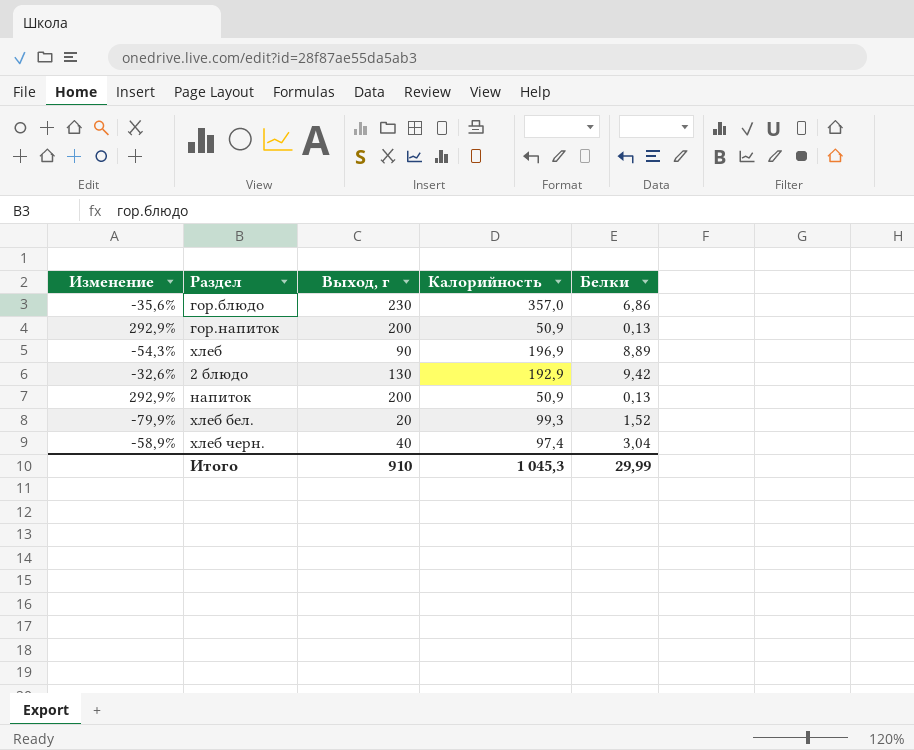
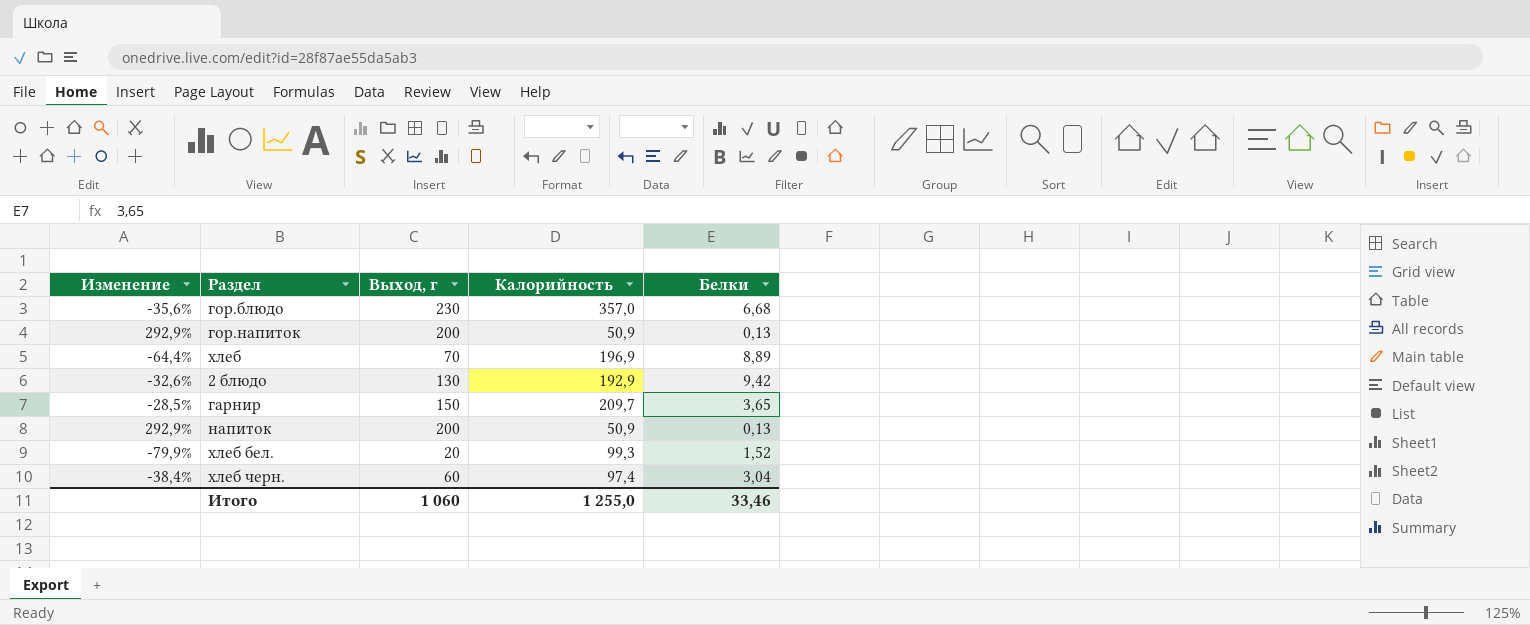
гор.блюдо | Белки: 6,86 -> 6,68
хлеб | Изменение: -54,3% -> -64,4%
хлеб | Выход, г: 90 -> 70
row гарнир: none -> -28,5% | 150 | 209,7 | 3,65
хлеб черн. | Изменение: -58,9% -> -38,4%
хлеб черн. | Выход, г: 40 -> 60
Итого | Выход, г: 910 -> 1 060
Итого | Калорийность: 1 045,3 -> 1 255,0
Итого | Белки: 29,99 -> 33,46

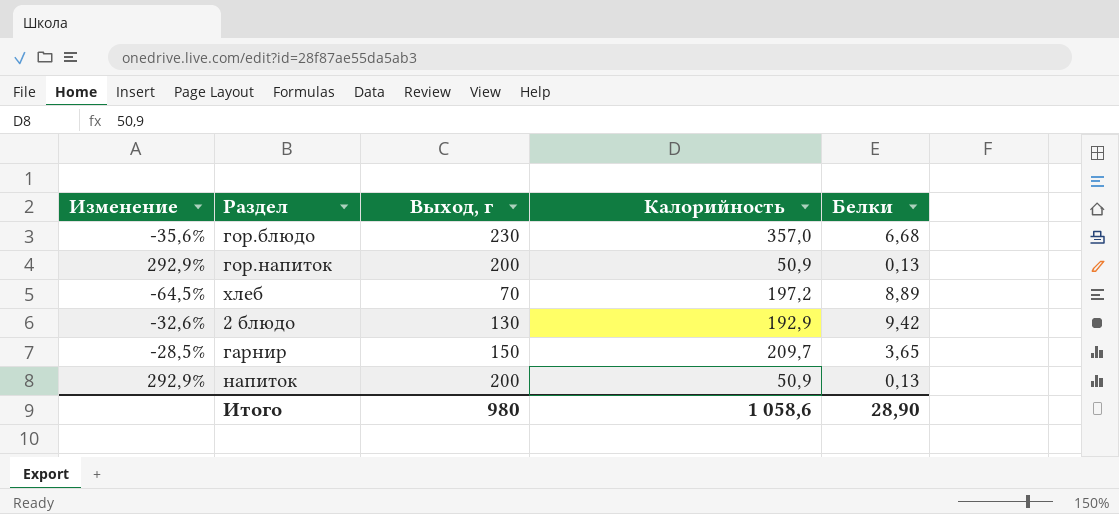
row хлеб бел.: -79,9% | 20 | 99,3 | 1,52 -> none
row хлеб черн.: -38,4% | 60 | 97,4 | 3,04 -> none
хлеб | Изменение: -64,4% -> -64,5%
хлеб | Калорийность: 196,9 -> 197,2
Итого | Выход, г: 1 060 -> 980
Итого | Калорийность: 1 255,0 -> 1 058,6
Итого | Белки: 33,46 -> 28,90

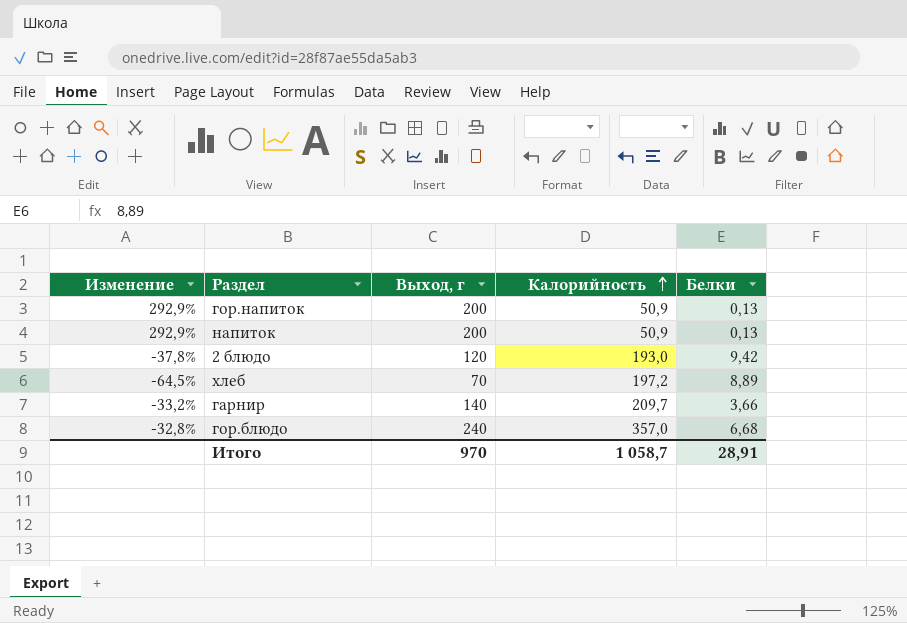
row order: none -> Калорийность ascending
2 блюдо | Изменение: -32,6% -> -37,8%
2 блюдо | Выход, г: 130 -> 120
2 блюдо | Калорийность: 192,9 -> 193,0
гарнир | Изменение: -28,5% -> -33,2%
гарнир | Выход, г: 150 -> 140
гарнир | Белки: 3,65 -> 3,66
гор.блюдо | Изменение: -35,6% -> -32,8%
гор.блюдо | Выход, г: 230 -> 240
Итого | Выход, г: 980 -> 970
Итого | Калорийность: 1 058,6 -> 1 058,7
Итого | Белки: 28,90 -> 28,91

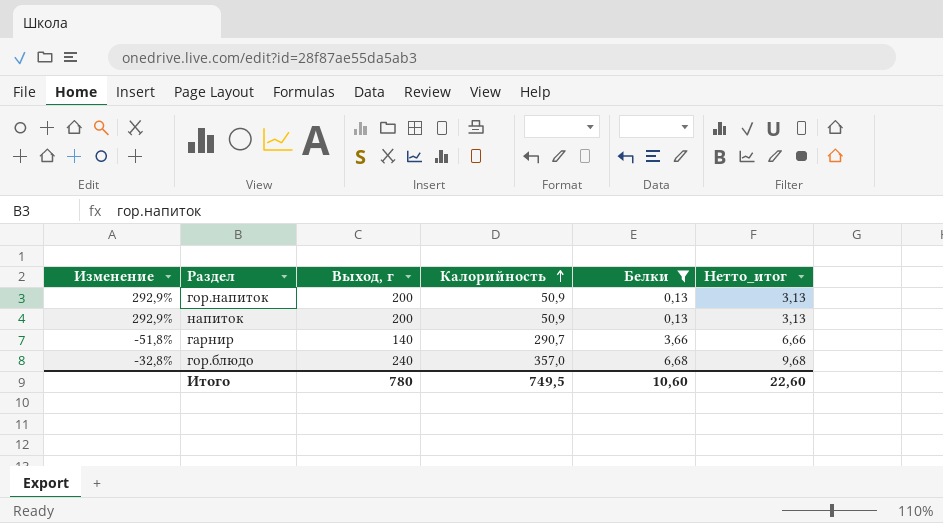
filter: none -> Белки <= 6,68
column Нетто_итог | formula: none -> [Белки] + 3
гарнир | Изменение: -33,2% -> -51,8%
гарнир | Калорийность: 209,7 -> 290,7
Итого | Выход, г: 970 -> 780
Итого | Калорийность: 1 058,7 -> 749,5
Итого | Белки: 28,91 -> 10,60

